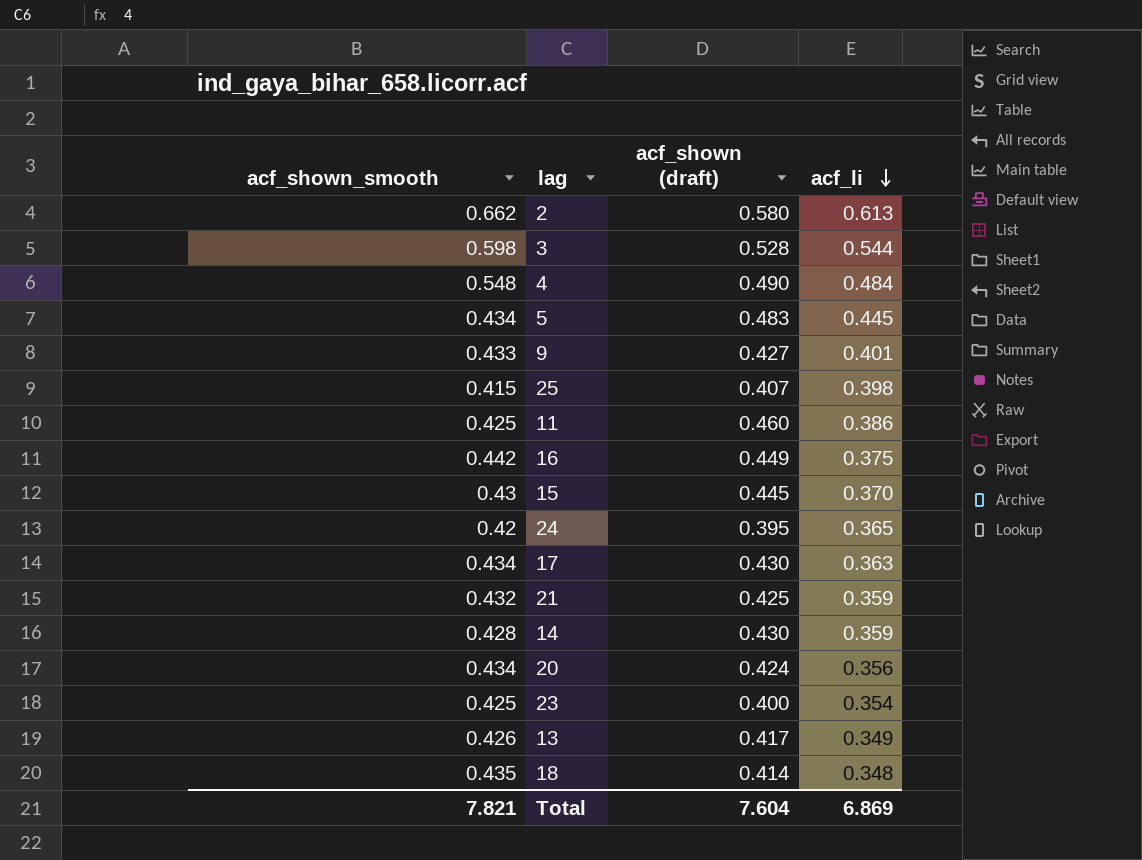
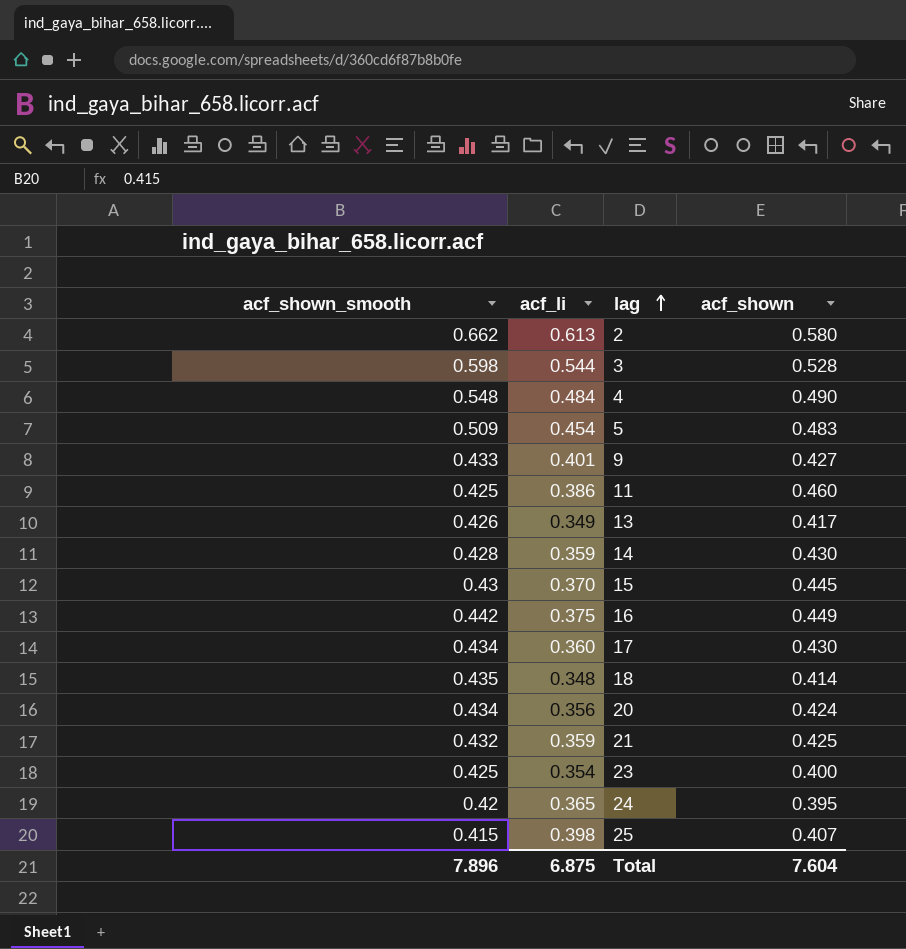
row order: acf_li descending -> lag ascending
column acf_li | position: 4 -> 2
column name: acf_shown (draft) -> acf_shown
5 | acf_shown_smooth: 0.434 -> 0.509
5 | acf_li: 0.445 -> 0.454
17 | acf_li: 0.363 -> 0.360
Total | acf_shown_smooth: 7.821 -> 7.896
Total | acf_li: 6.869 -> 6.875

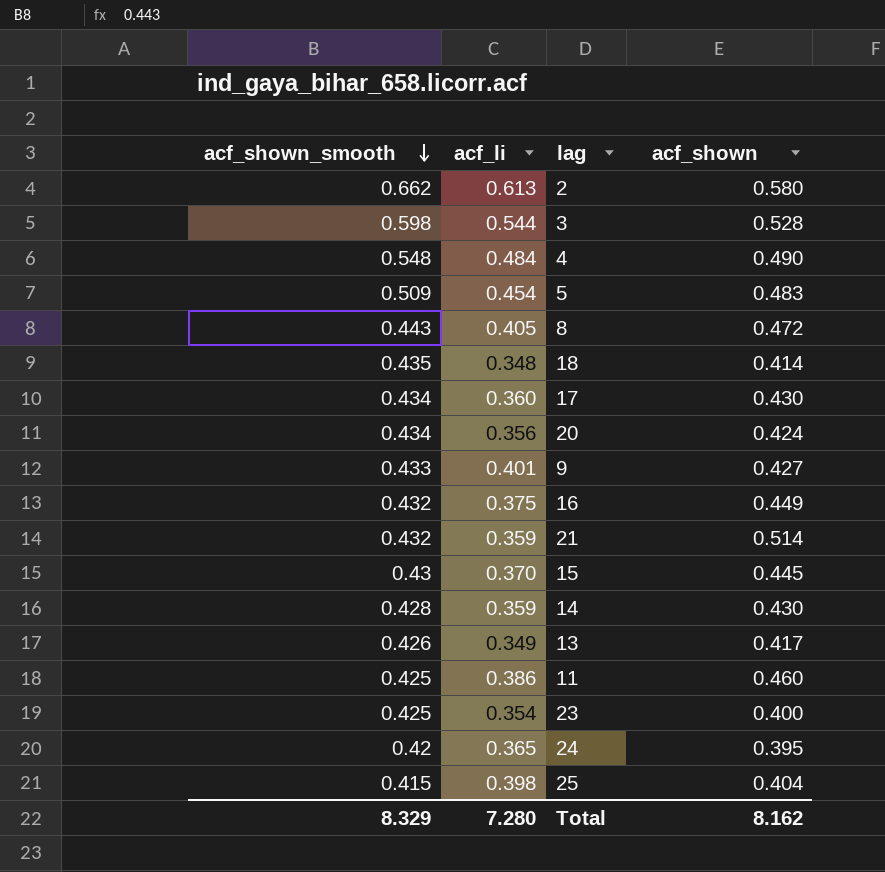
row order: lag ascending -> acf_shown_smooth descending
row 8: none -> 0.443 | 0.405 | 0.472
16 | acf_shown_smooth: 0.442 -> 0.432
21 | acf_shown: 0.425 -> 0.514
25 | acf_shown: 0.407 -> 0.404
Total | acf_shown_smooth: 7.896 -> 8.329
Total | acf_li: 6.875 -> 7.280
Total | acf_shown: 7.604 -> 8.162

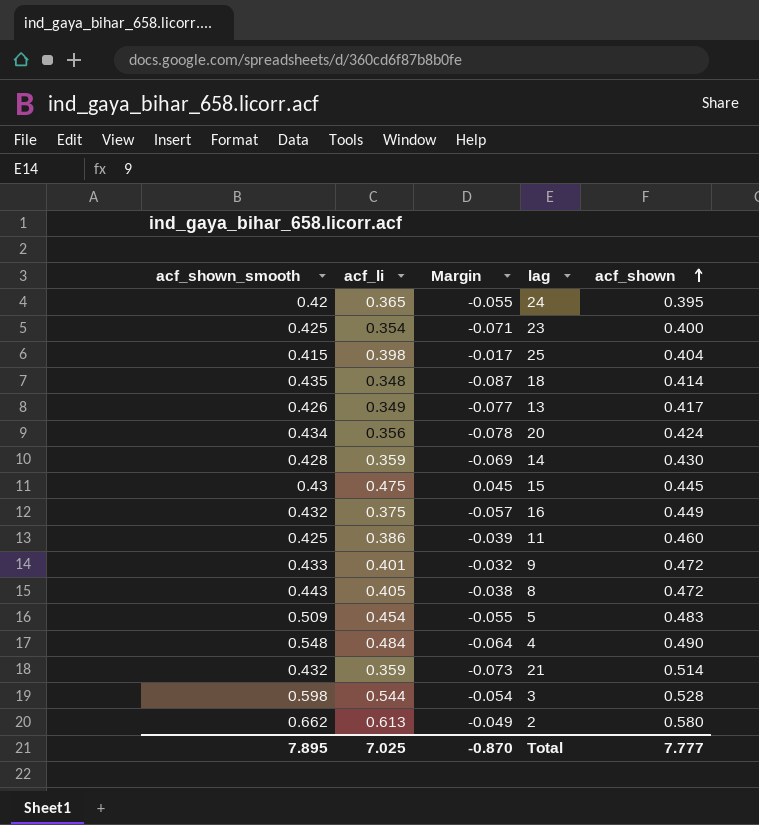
row order: acf_shown_smooth descending -> acf_shown ascending
column Margin | formula: none -> [acf_li] - [acf_shown_smooth]
row 17: 0.434 | 0.360 | 0.430 -> none
15 | acf_li: 0.370 -> 0.475
9 | acf_shown: 0.427 -> 0.472
Total | acf_shown_smooth: 8.329 -> 7.895
Total | acf_li: 7.280 -> 7.025
Total | acf_shown: 8.162 -> 7.777

